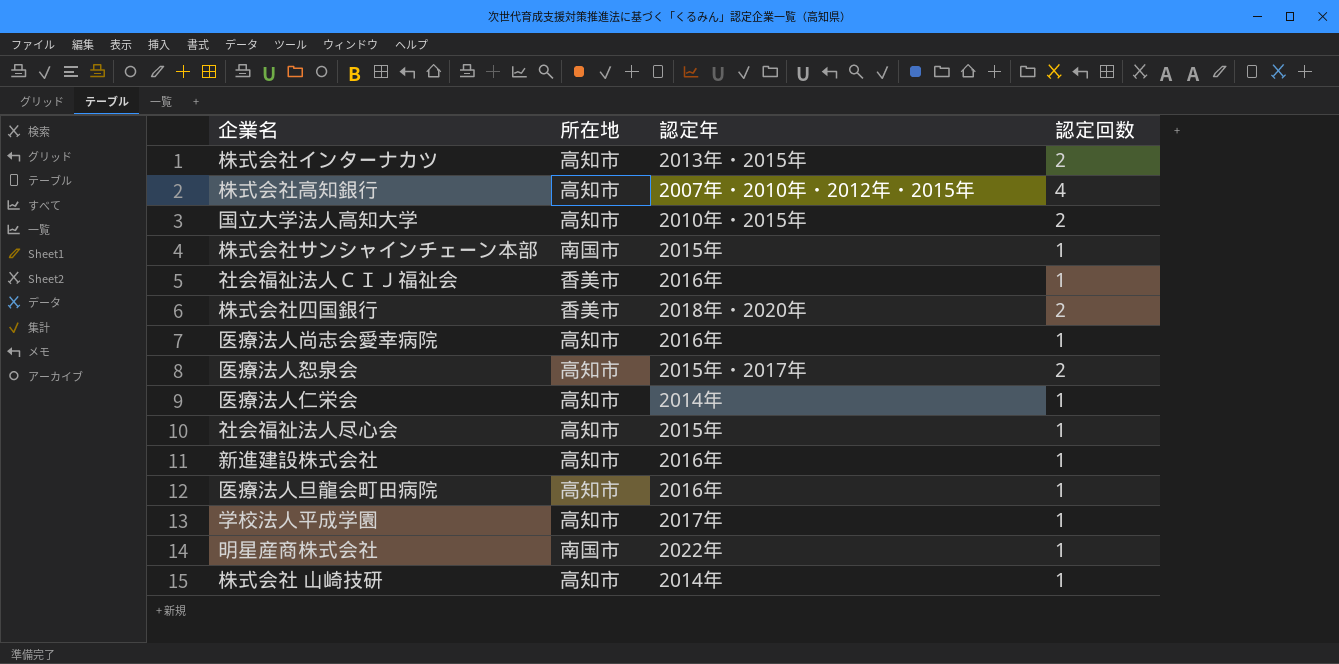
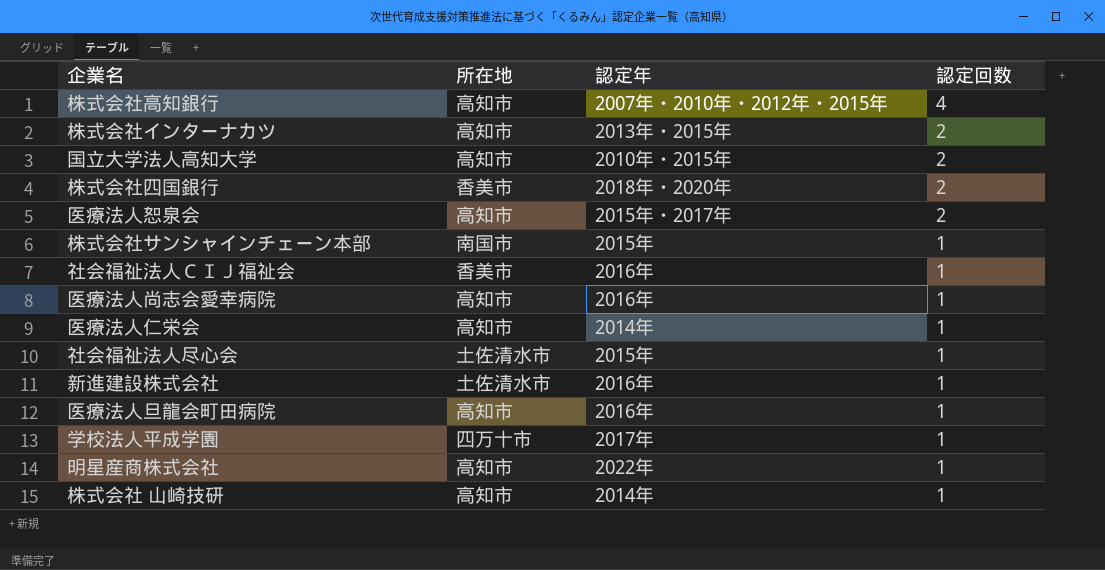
row order: none -> 認定回数 descending
社会福祉法人尽心会 | 所在地: 高知市 -> 土佐清水市
新進建設株式会社 | 所在地: 高知市 -> 土佐清水市
学校法人平成学園 | 所在地: 高知市 -> 四万十市
明星産商株式会社 | 所在地: 南国市 -> 高知市

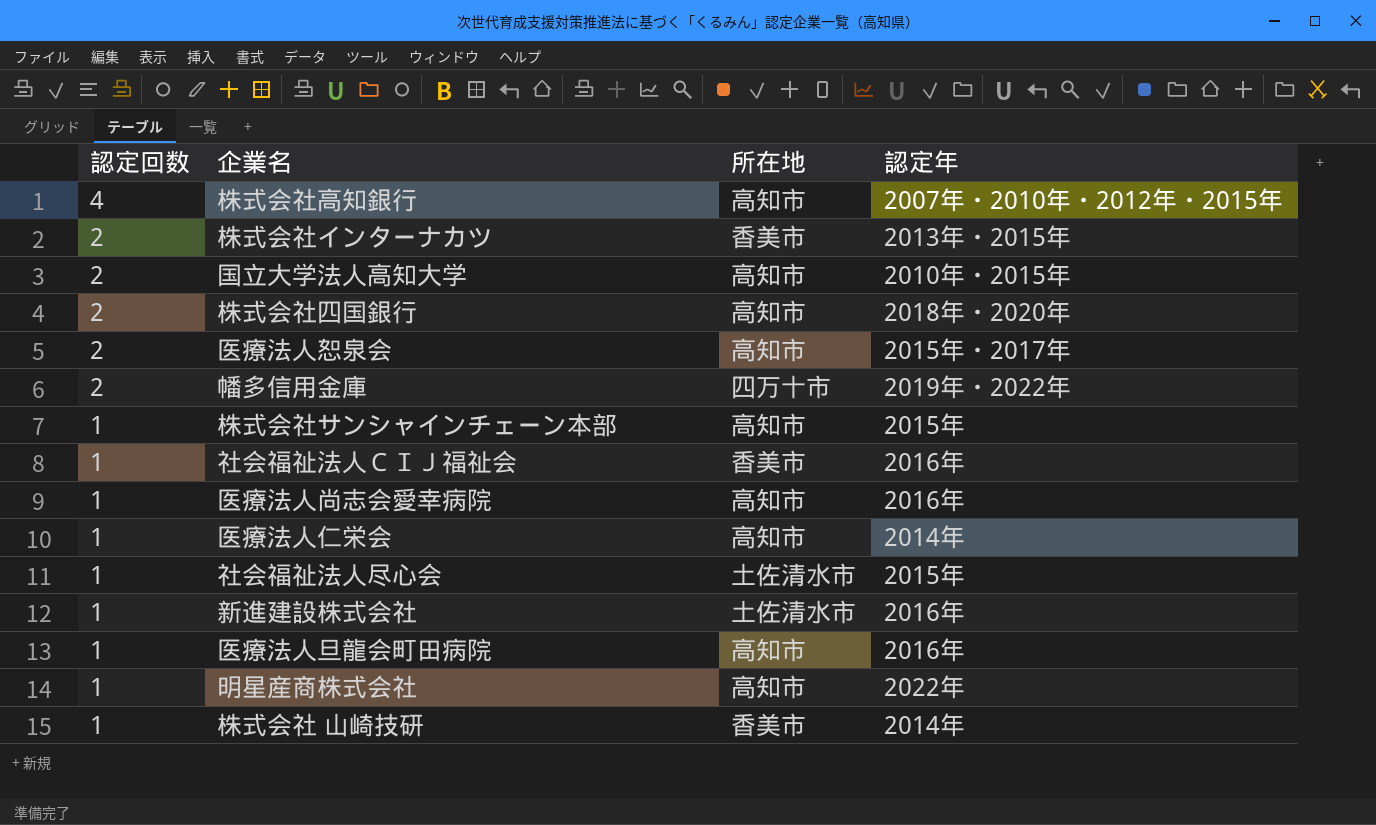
column 認定回数 | position: 4 -> 1
row 学校法人平成学園: 四万十市 | 2017年 | 1 -> none
株式会社インターナカツ | 所在地: 高知市 -> 香美市
株式会社四国銀行 | 所在地: 香美市 -> 高知市
row 幡多信用金庫: none -> 2 | 四万十市 | 2019年・2022年
株式会社サンシャインチェーン本部 | 所在地: 南国市 -> 高知市
株式会社 山崎技研 | 所在地: 高知市 -> 香美市

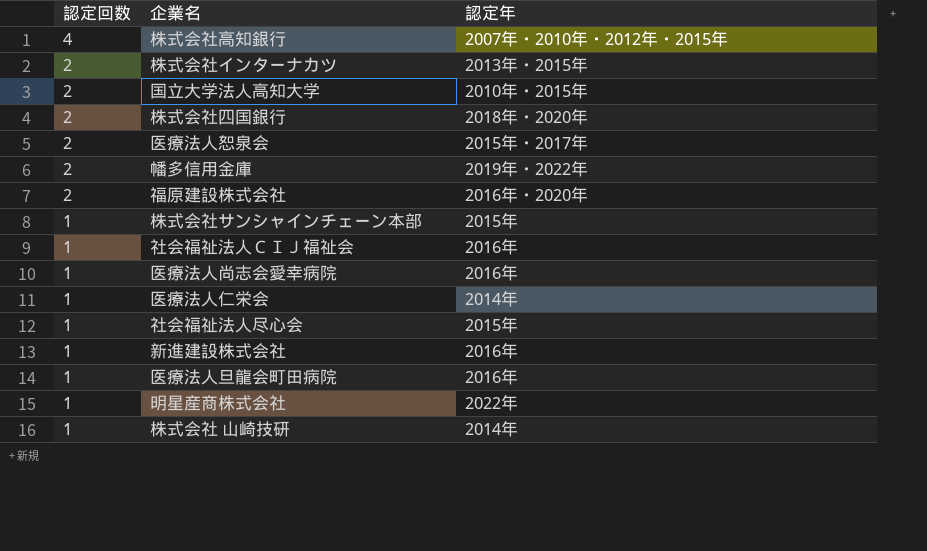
column 所在地 | position: 3 -> none
row 福原建設株式会社: none -> 2 | 2016年・2020年

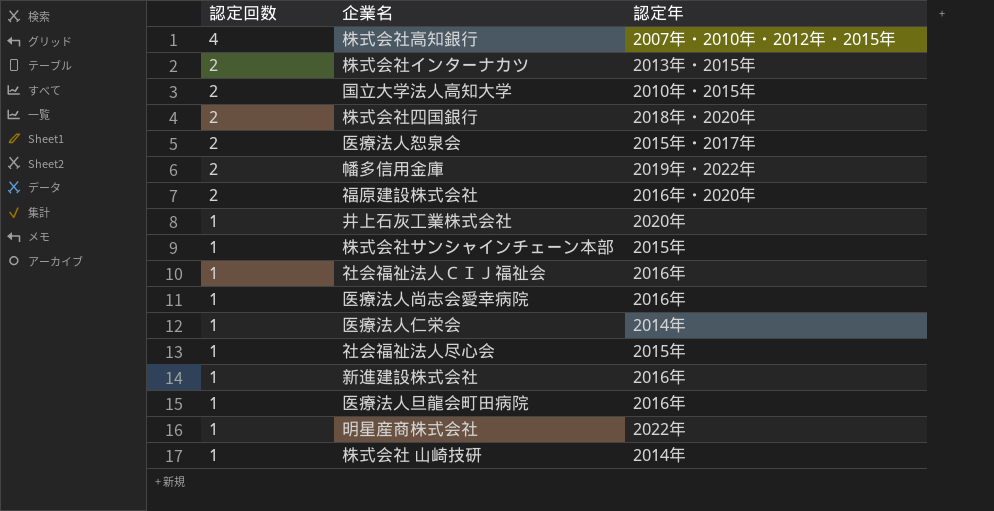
row 井上石灰工業株式会社: none -> 1 | 2020年

